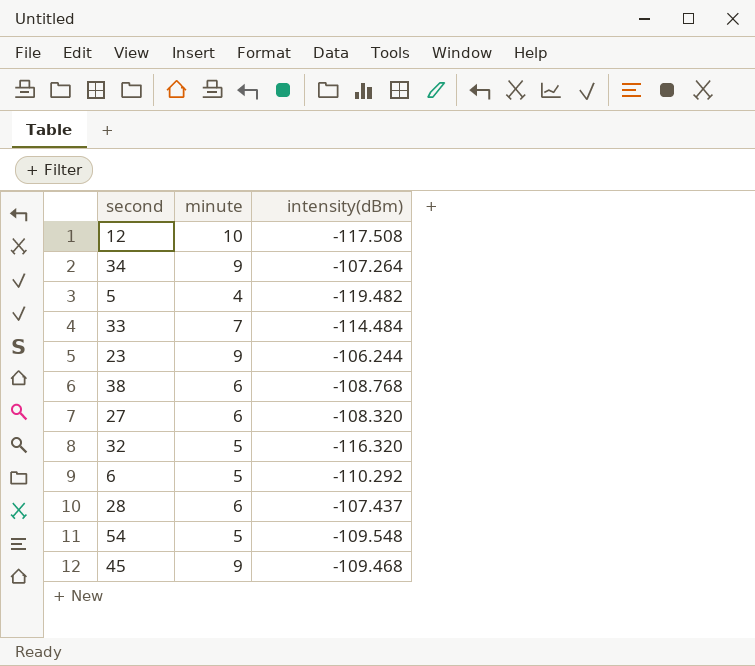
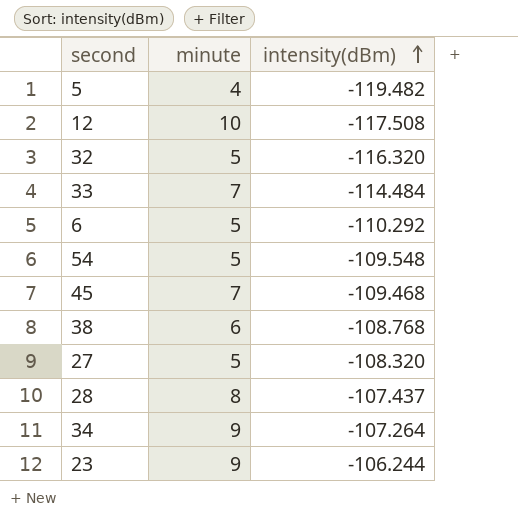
row order: none -> intensity(dBm) ascending
45 | minute: 9 -> 7
27 | minute: 6 -> 5
28 | minute: 6 -> 8

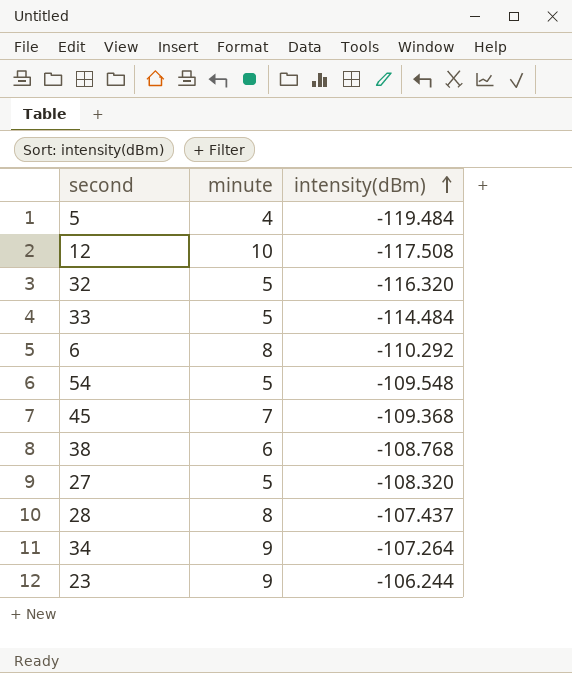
5 | intensity(dBm): -119.482 -> -119.484
33 | minute: 7 -> 5
6 | minute: 5 -> 8
45 | intensity(dBm): -109.468 -> -109.368

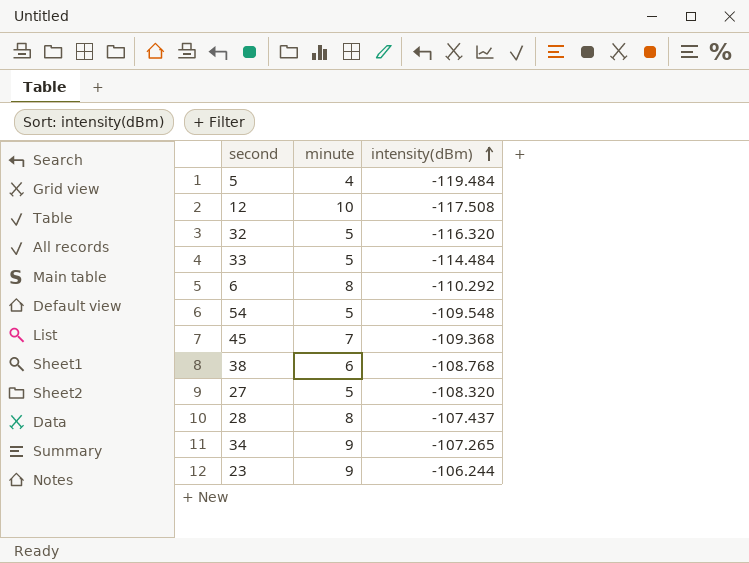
34 | intensity(dBm): -107.264 -> -107.265

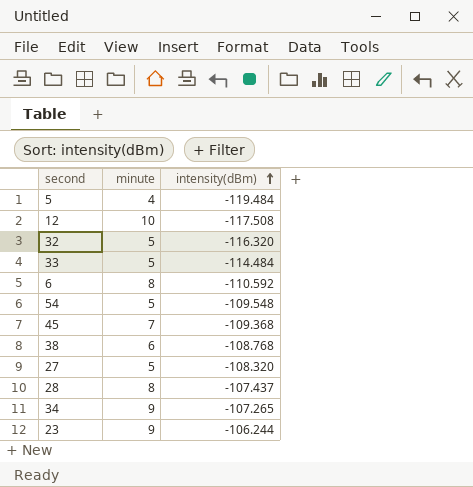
6 | intensity(dBm): -110.292 -> -110.592

